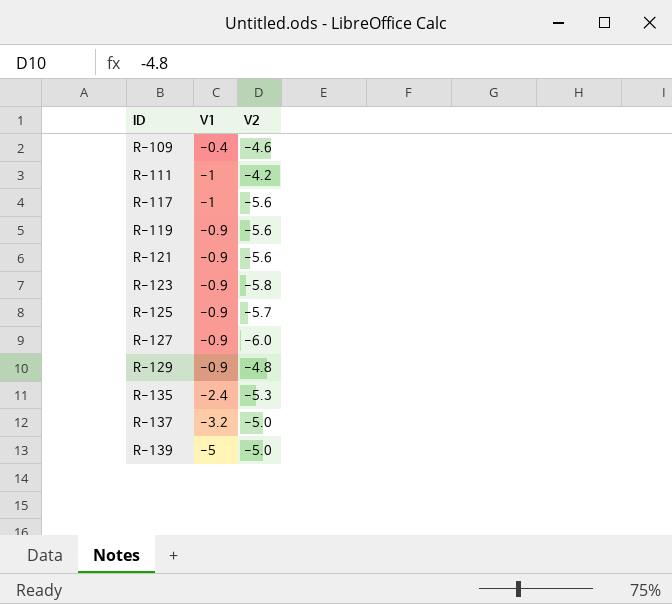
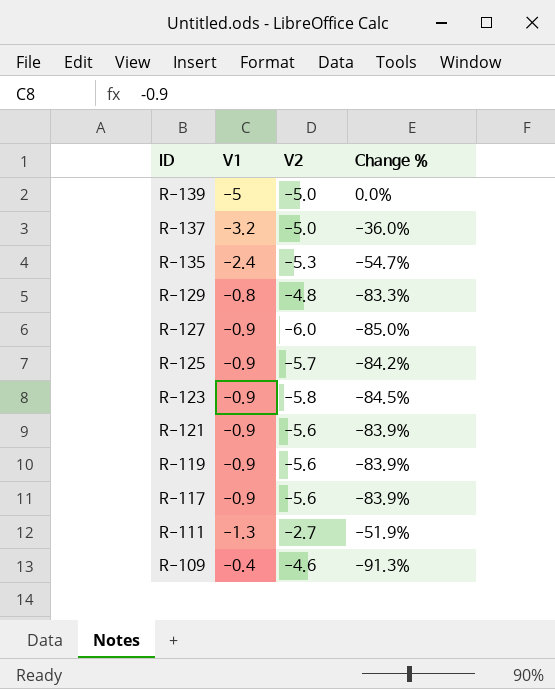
row order: ID ascending -> ID descending
column Change % | formula: none -> ([V1] - [V2]) / [V2]
R-129 | V1: -0.9 -> -0.8
R-117 | V1: -1 -> -0.9
R-111 | V1: -1 -> -1.3
R-111 | V2: -4.2 -> -2.7

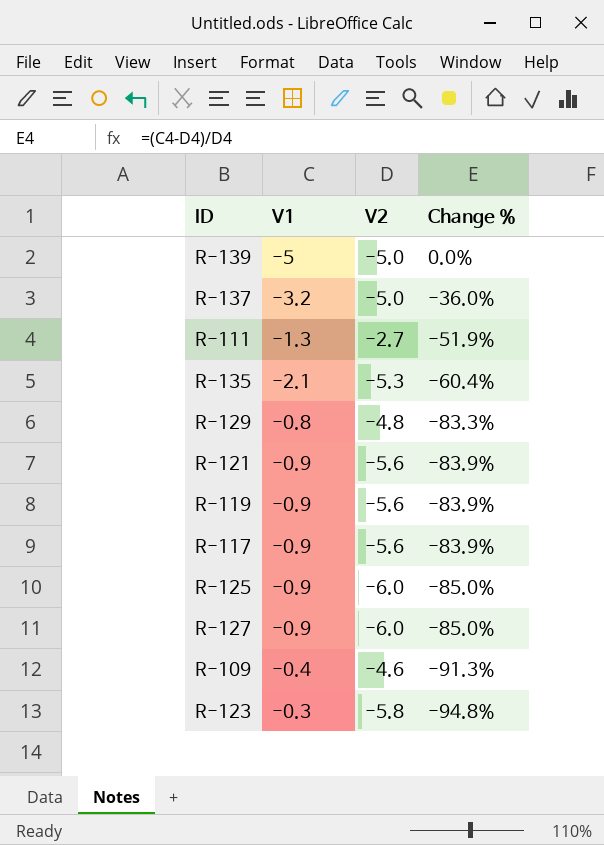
row order: ID descending -> Change % descending
R-135 | V1: -2.4 -> -2.1
R-135 | Change %: -54.7% -> -60.4%
R-125 | V2: -5.7 -> -6.0
R-125 | Change %: -84.2% -> -85.0%
R-123 | V1: -0.9 -> -0.3
R-123 | Change %: -84.5% -> -94.8%

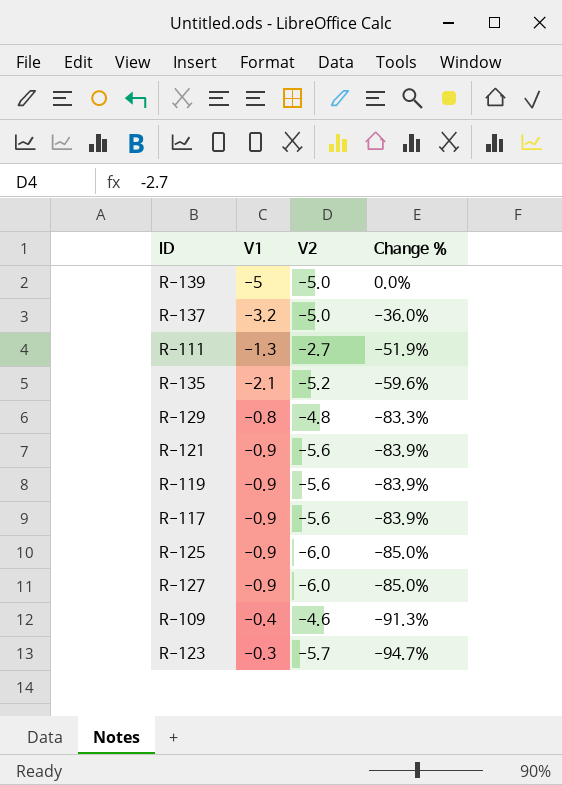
R-135 | V2: -5.3 -> -5.2
R-135 | Change %: -60.4% -> -59.6%
R-123 | V2: -5.8 -> -5.7
R-123 | Change %: -94.8% -> -94.7%

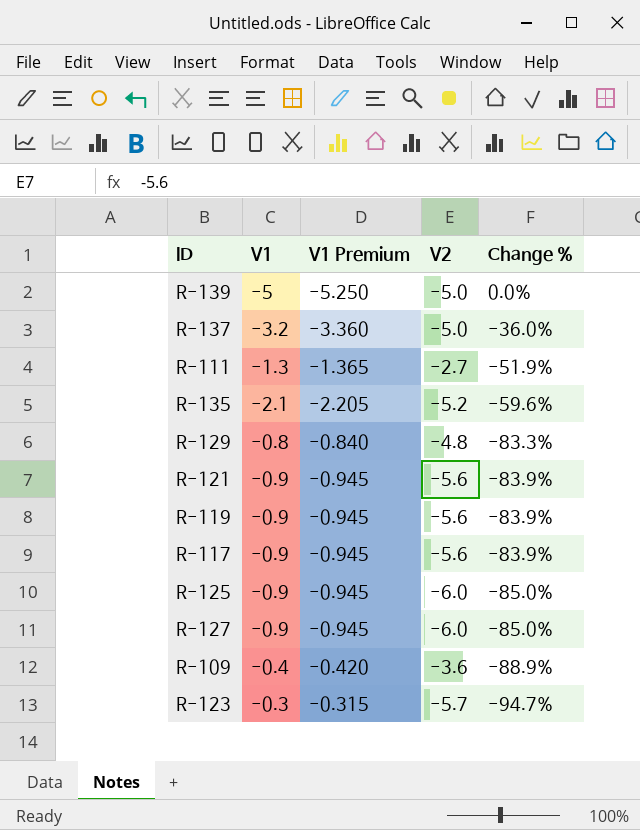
column V1 Premium | formula: none -> [V1] * 1.05
R-109 | V2: -4.6 -> -3.6
R-109 | Change %: -91.3% -> -88.9%

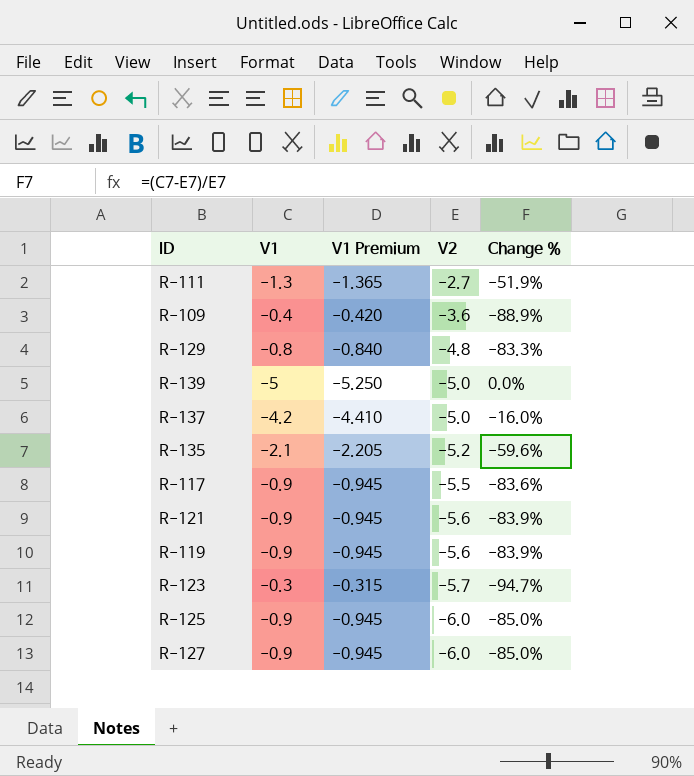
row order: Change % descending -> V2 descending
R-137 | V1: -3.2 -> -4.2
R-137 | V1 Premium: -3.360 -> -4.410
R-137 | Change %: -36.0% -> -16.0%
R-117 | V2: -5.6 -> -5.5
R-117 | Change %: -83.9% -> -83.6%

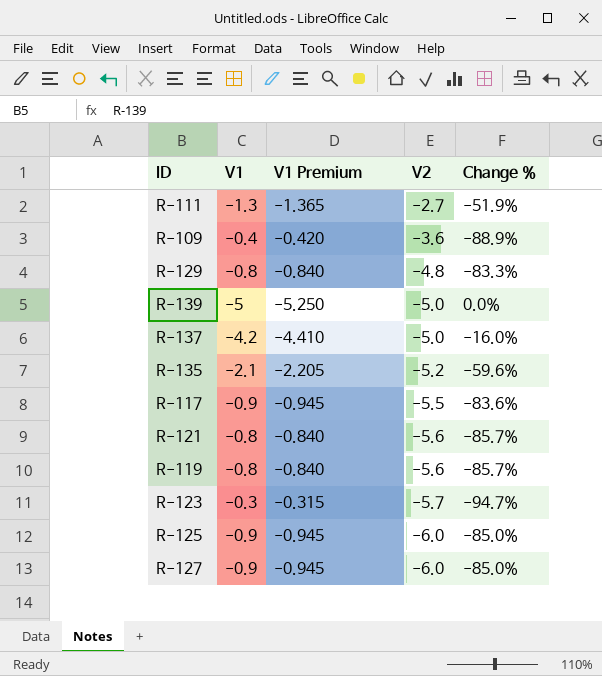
R-121 | V1: -0.9 -> -0.8
R-121 | V1 Premium: -0.945 -> -0.840
R-121 | Change %: -83.9% -> -85.7%
R-119 | V1: -0.9 -> -0.8
R-119 | V1 Premium: -0.945 -> -0.840
R-119 | Change %: -83.9% -> -85.7%

